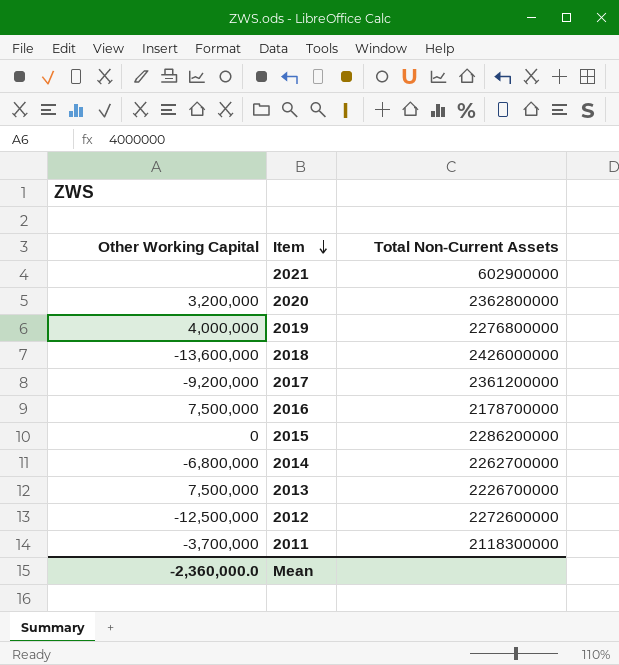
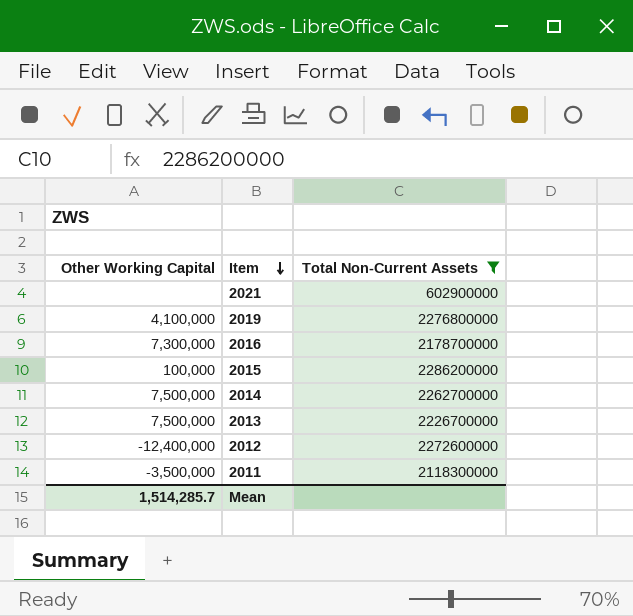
filter: none -> Total Non-Current Assets <= 2286200000
2019 | Other Working Capital: 4,000,000 -> 4,100,000
2016 | Other Working Capital: 7,500,000 -> 7,300,000
2015 | Other Working Capital: 0 -> 100,000
2014 | Other Working Capital: -6,800,000 -> 7,500,000
2012 | Other Working Capital: -12,500,000 -> -12,400,000
2011 | Other Working Capital: -3,700,000 -> -3,500,000
Mean | Other Working Capital: -2,360,000.0 -> 1,514,285.7

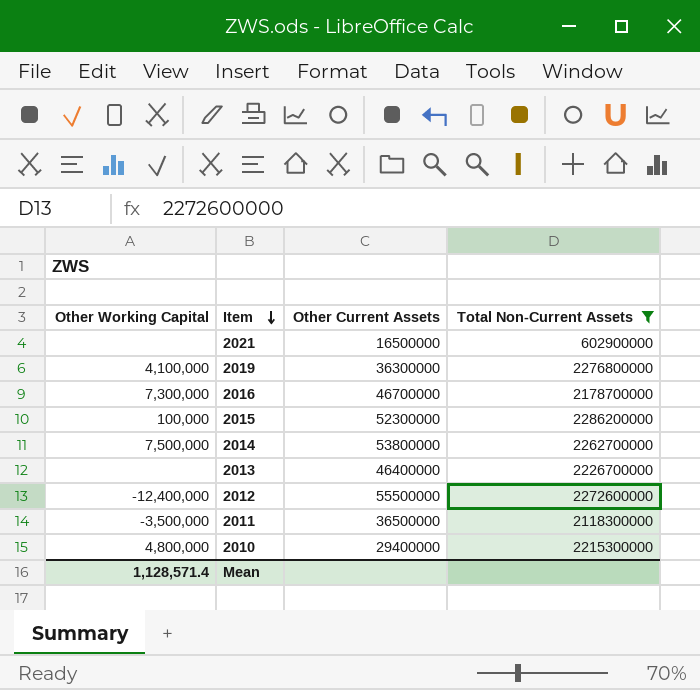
column Other Current Assets | position: none -> 3
2013 | Other Working Capital: 7,500,000 -> none
row 2010: none -> 4,800,000 | 29400000 | 2215300000
Mean | Other Working Capital: 1,514,285.7 -> 1,128,571.4

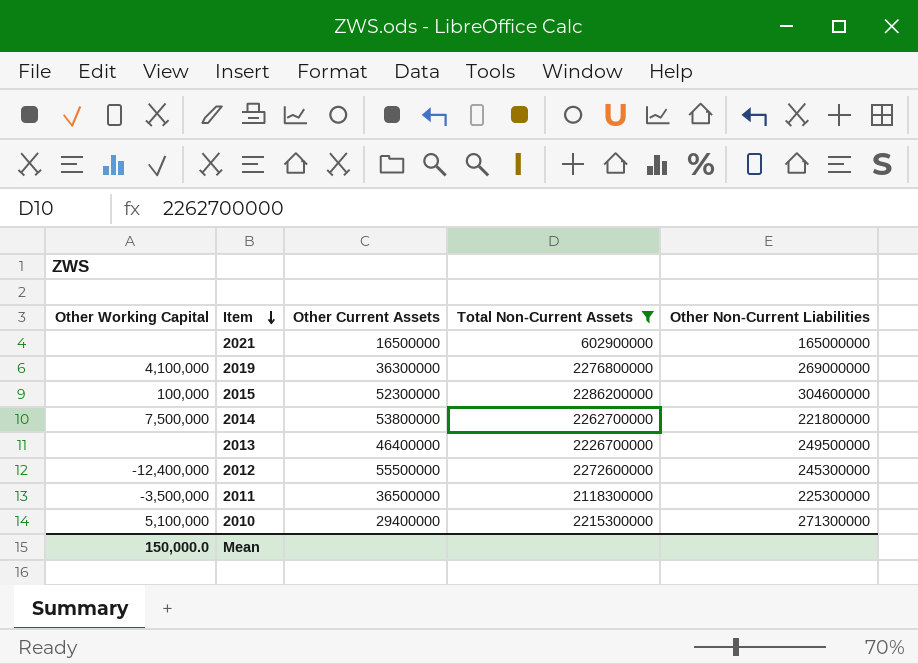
column Other Non-Current Liabilities | position: none -> 5
row 2016: 7,300,000 | 46700000 | 2178700000 -> none
2010 | Other Working Capital: 4,800,000 -> 5,100,000
Mean | Other Working Capital: 1,128,571.4 -> 150,000.0

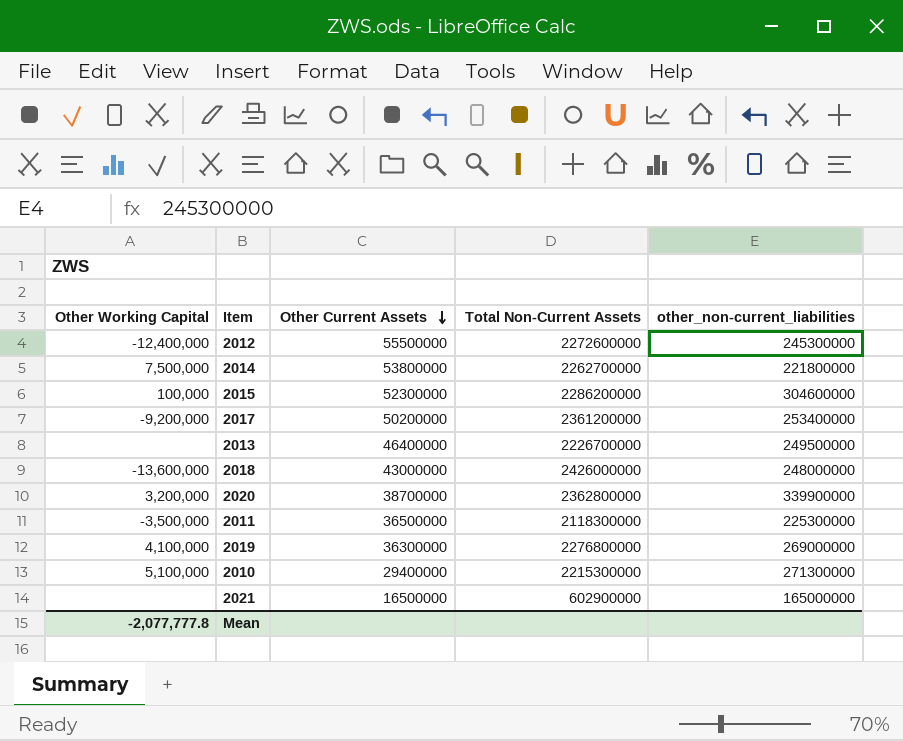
filter: Total Non-Current Assets <= 2286200000 -> none
row order: Item descending -> Other Current Assets descending
column name: Other Non-Current Liabilities -> other_non-current_liabilities
Mean | Other Working Capital: 150,000.0 -> -2,077,777.8

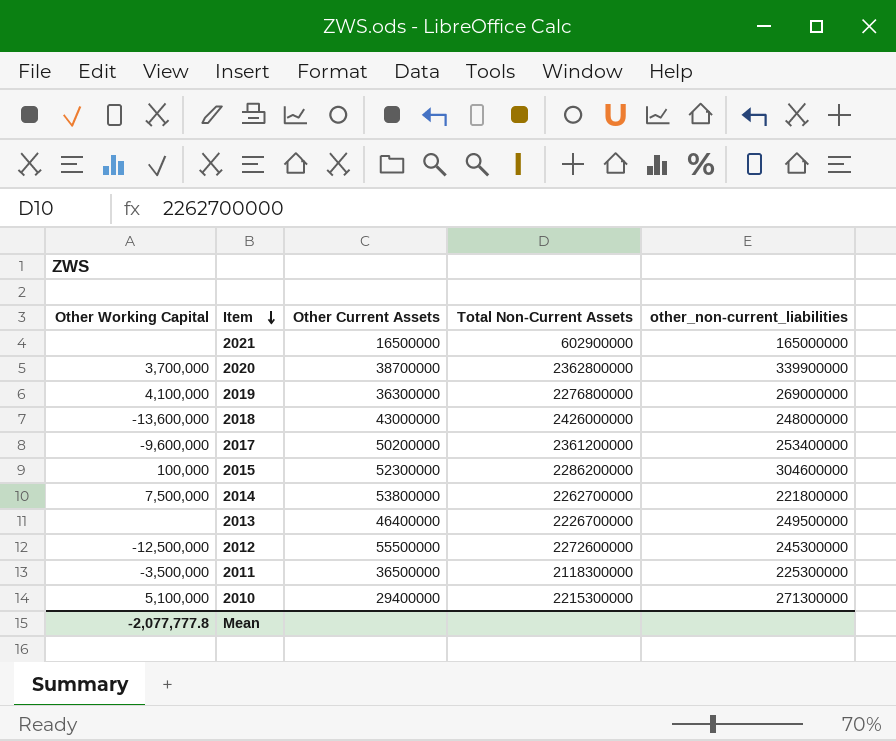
row order: Other Current Assets descending -> Item descending
2020 | Other Working Capital: 3,200,000 -> 3,700,000
2017 | Other Working Capital: -9,200,000 -> -9,600,000
2012 | Other Working Capital: -12,400,000 -> -12,500,000

